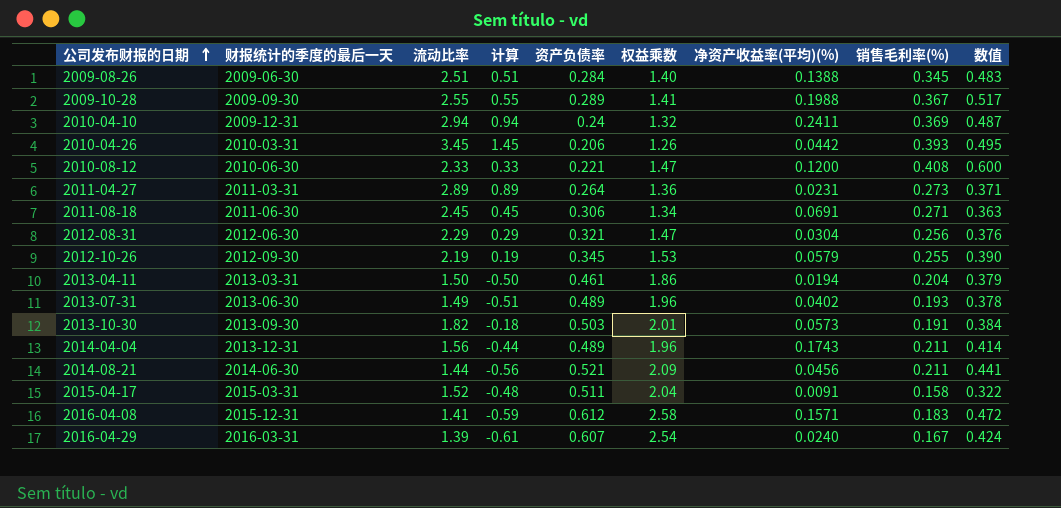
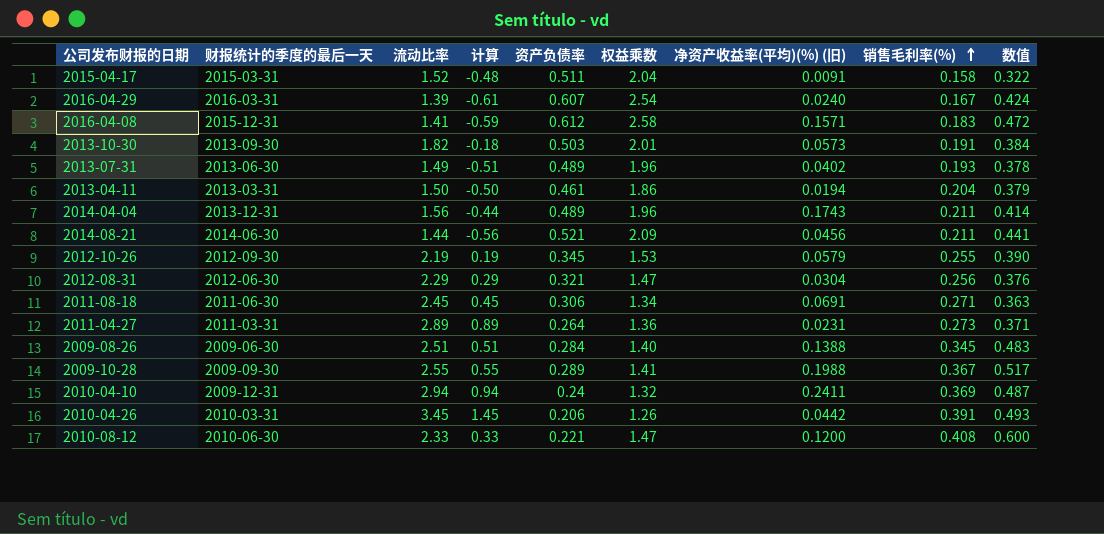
row order: 公司发布财报的日期 ascending -> 销售毛利率(%) ascending
column name: 净资产收益率(平均)(%) -> 净资产收益率(平均)(%) (旧)
2010-04-26 | 销售毛利率(%): 0.393 -> 0.391
2010-04-26 | 数值: 0.495 -> 0.493

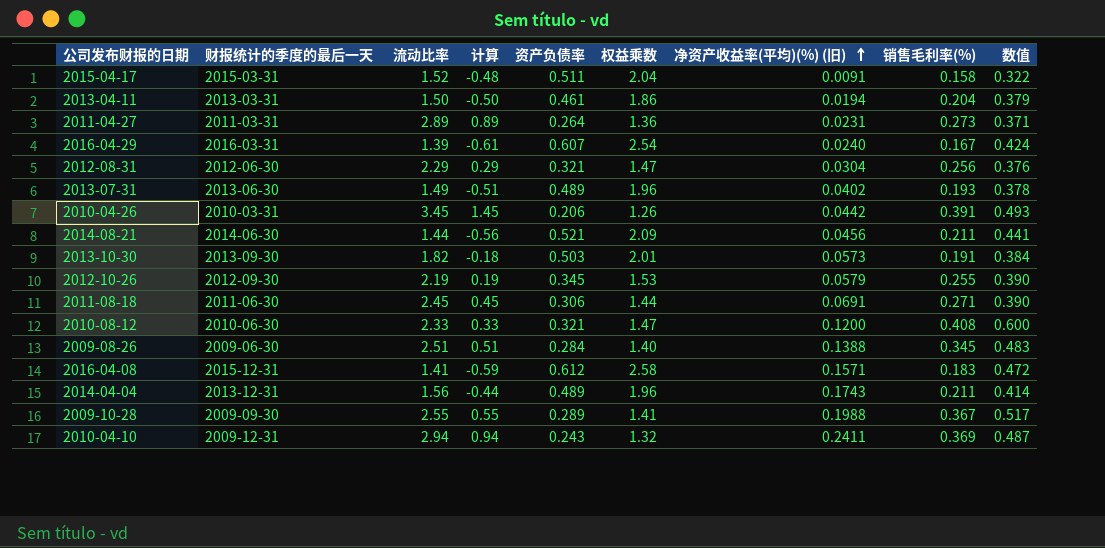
row order: 销售毛利率(%) ascending -> 净资产收益率(平均)(%) (旧) ascending
2011-08-18 | 权益乘数: 1.34 -> 1.44
2011-08-18 | 数值: 0.363 -> 0.390
2010-08-12 | 资产负债率: 0.221 -> 0.321
2010-04-10 | 资产负债率: 0.24 -> 0.243

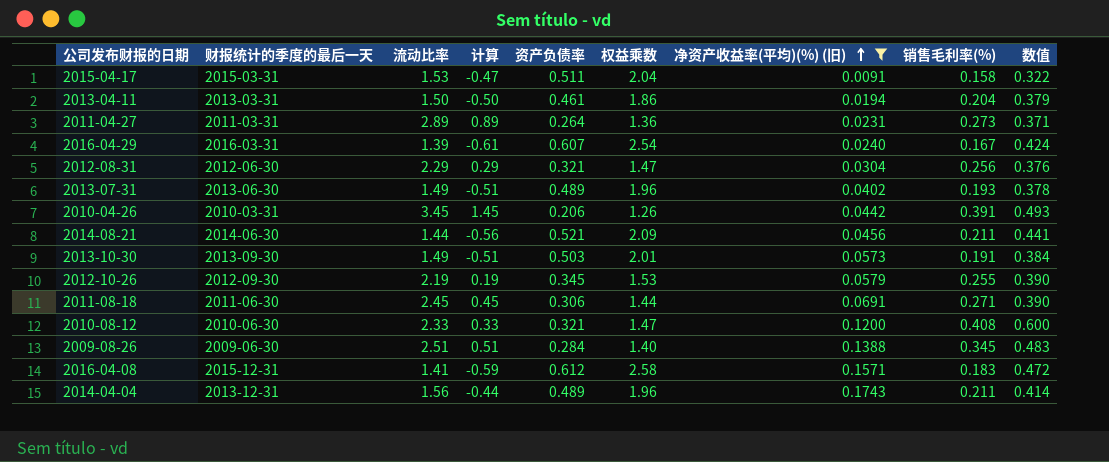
filter: none -> 净资产收益率(平均)(%) (旧) <= 0.1743
2015-04-17 | 流动比率: 1.52 -> 1.53
2015-04-17 | 计算: -0.48 -> -0.47
2013-10-30 | 流动比率: 1.82 -> 1.49
2013-10-30 | 计算: -0.18 -> -0.51

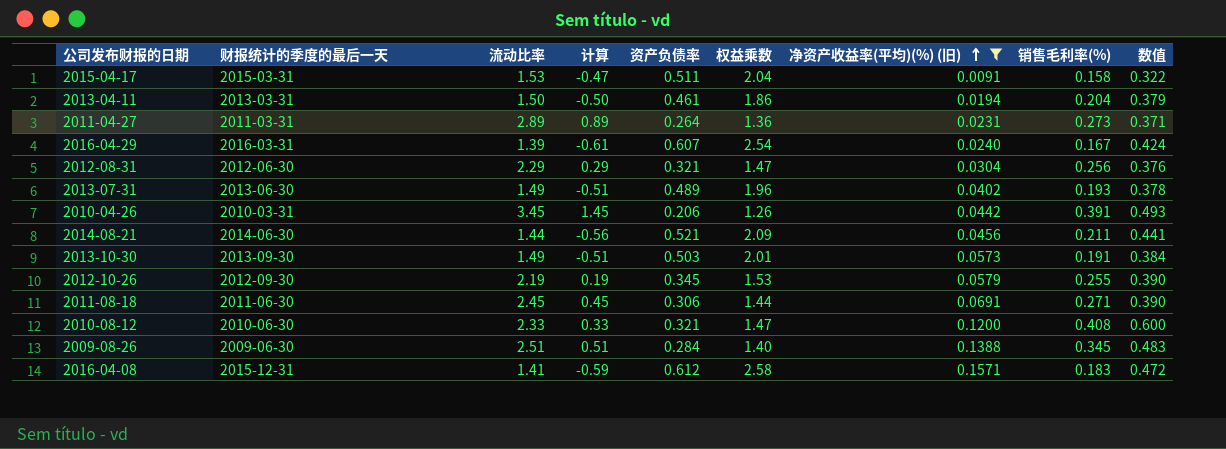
row 2014-04-04: 2013-12-31 | 1.56 | -0.44 | 0.489 | 1.96 | 0.1743 | 0.211 | 0.414 -> none

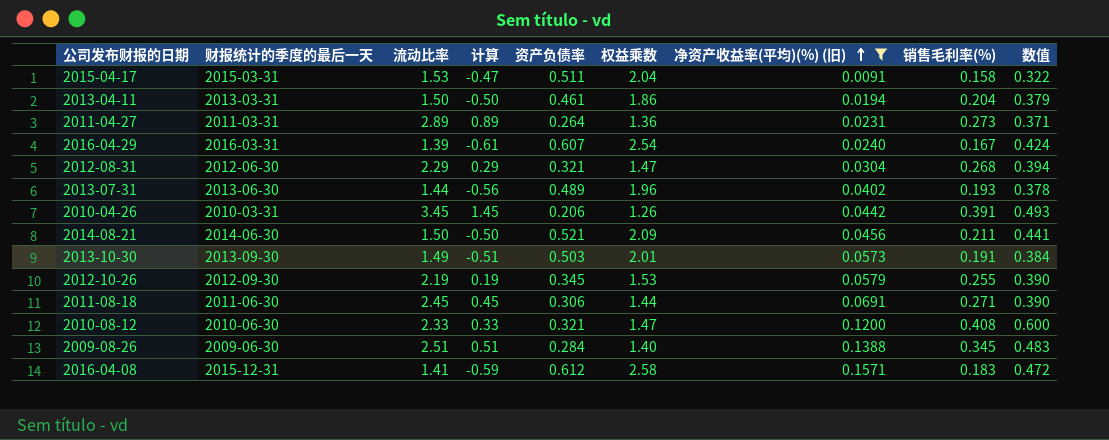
2012-08-31 | 销售毛利率(%): 0.256 -> 0.268
2012-08-31 | 数值: 0.376 -> 0.394
2013-07-31 | 流动比率: 1.49 -> 1.44
2013-07-31 | 计算: -0.51 -> -0.56
2014-08-21 | 流动比率: 1.44 -> 1.50
2014-08-21 | 计算: -0.56 -> -0.50

